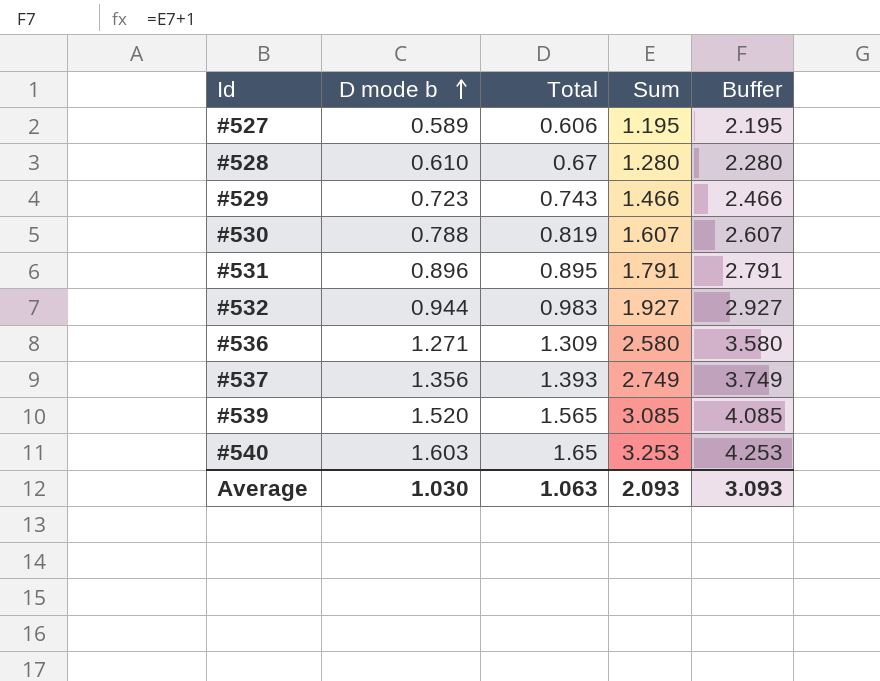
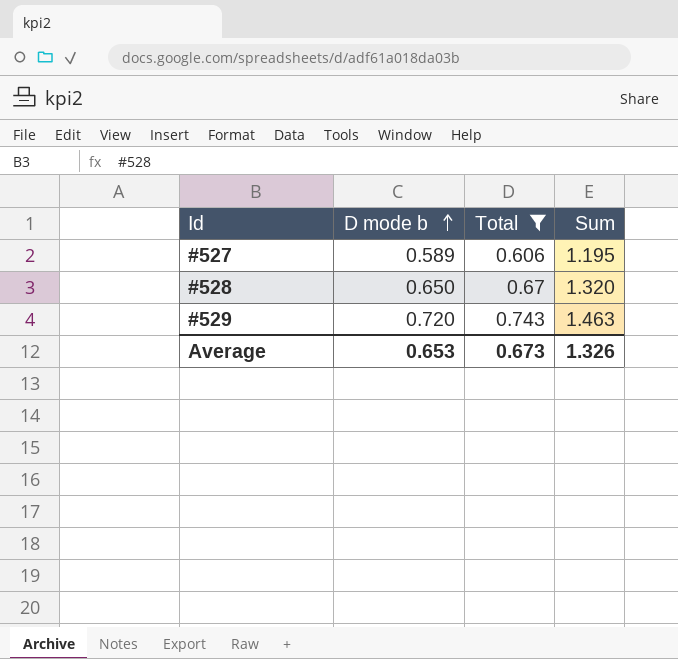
filter: none -> Total <= 0.743
column Buffer | formula: [Sum] + 1 -> none
#528 | D mode b: 0.610 -> 0.650
#528 | Sum: 1.280 -> 1.320
#529 | D mode b: 0.723 -> 0.720
#529 | Sum: 1.466 -> 1.463
Average | D mode b: 1.030 -> 0.653
Average | Total: 1.063 -> 0.673
Average | Sum: 2.093 -> 1.326

